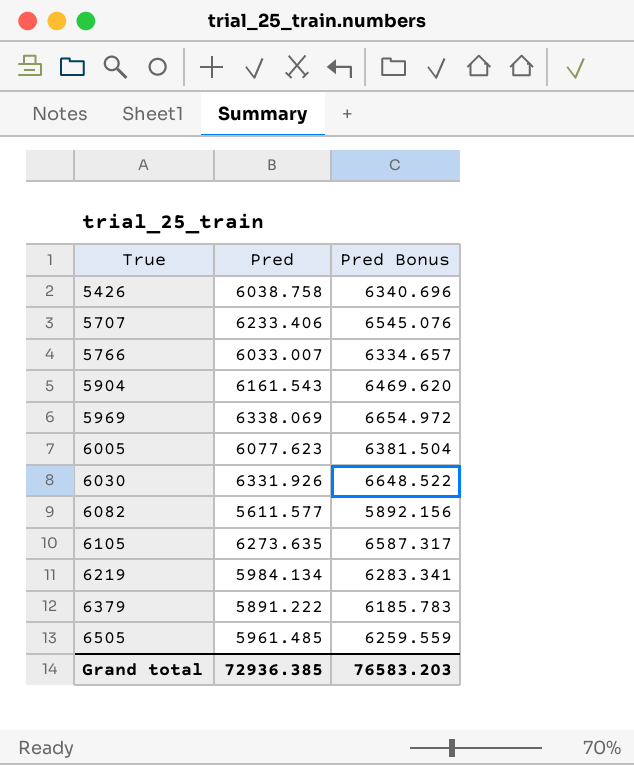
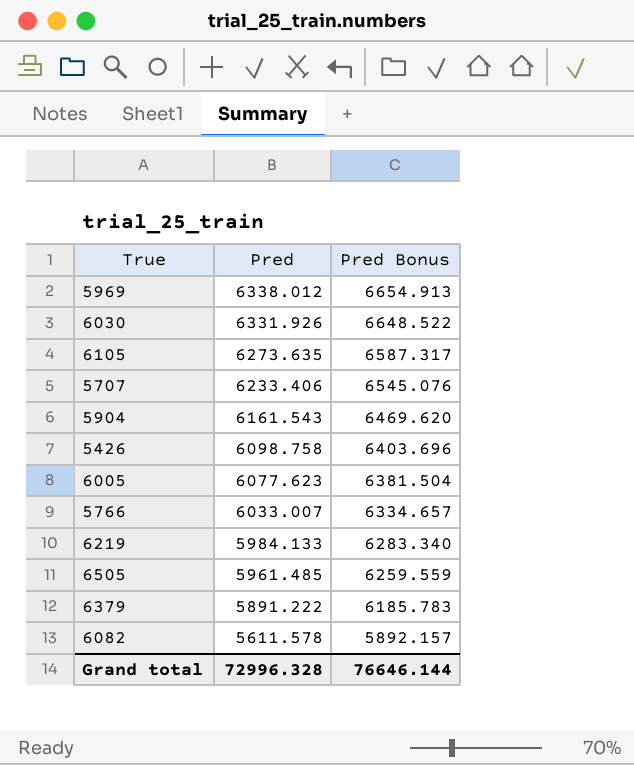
row order: True ascending -> Pred descending
5969 | Pred: 6338.069 -> 6338.012
5969 | Pred Bonus: 6654.972 -> 6654.913
5426 | Pred: 6038.758 -> 6098.758
5426 | Pred Bonus: 6340.696 -> 6403.696
6219 | Pred: 5984.134 -> 5984.133
6219 | Pred Bonus: 6283.341 -> 6283.340
6082 | Pred: 5611.577 -> 5611.578
6082 | Pred Bonus: 5892.156 -> 5892.157
Grand total | Pred: 72936.385 -> 72996.328
Grand total | Pred Bonus: 76583.203 -> 76646.144

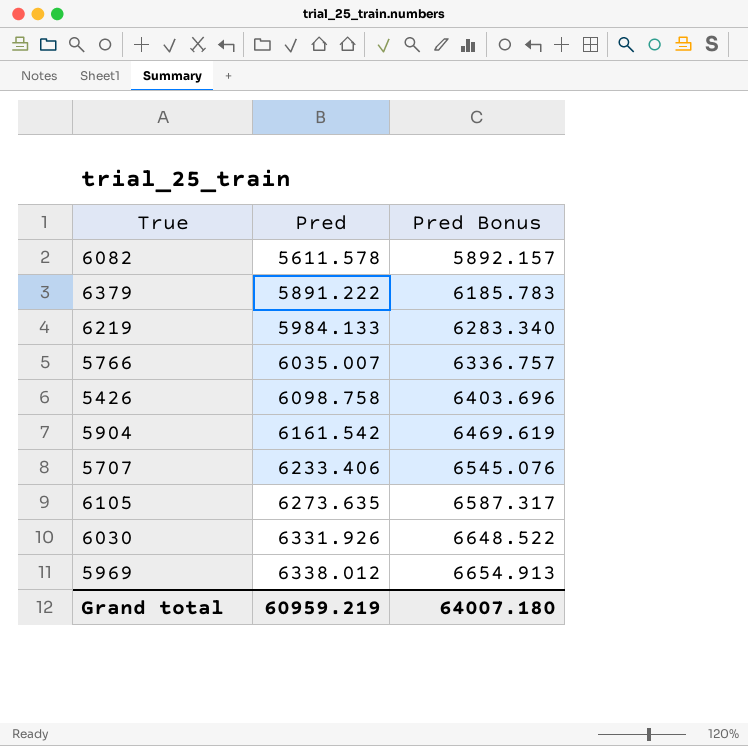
row order: Pred descending -> Pred ascending
row 6005: 6077.623 | 6381.504 -> none
row 6505: 5961.485 | 6259.559 -> none
5766 | Pred: 6033.007 -> 6035.007
5766 | Pred Bonus: 6334.657 -> 6336.757
5904 | Pred: 6161.543 -> 6161.542
5904 | Pred Bonus: 6469.620 -> 6469.619
Grand total | Pred: 72996.328 -> 60959.219
Grand total | Pred Bonus: 76646.144 -> 64007.180

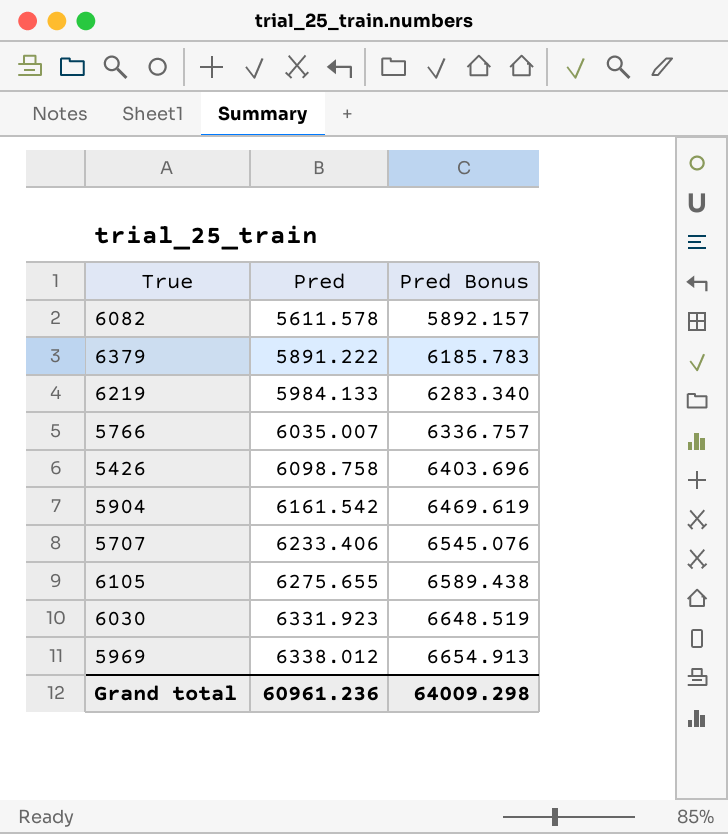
6105 | Pred: 6273.635 -> 6275.655
6105 | Pred Bonus: 6587.317 -> 6589.438
6030 | Pred: 6331.926 -> 6331.923
6030 | Pred Bonus: 6648.522 -> 6648.519
Grand total | Pred: 60959.219 -> 60961.236
Grand total | Pred Bonus: 64007.180 -> 64009.298

